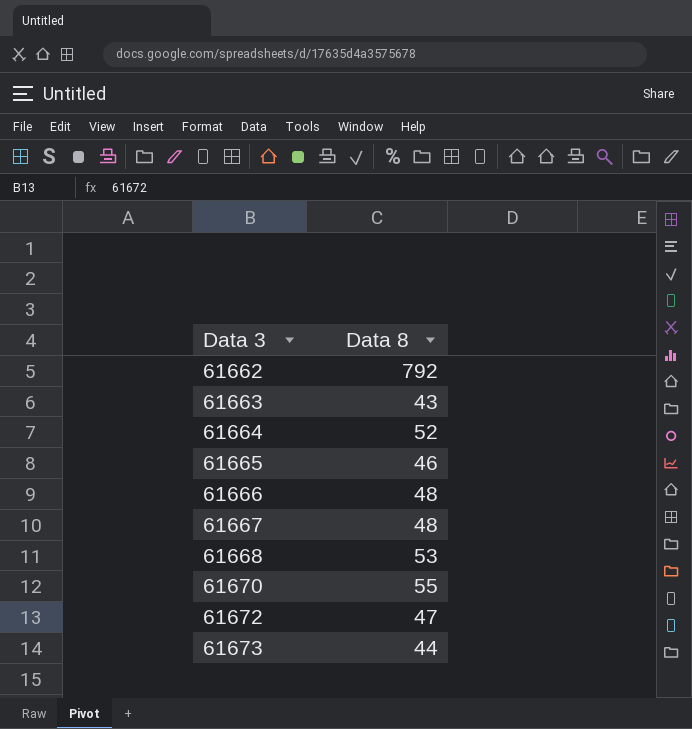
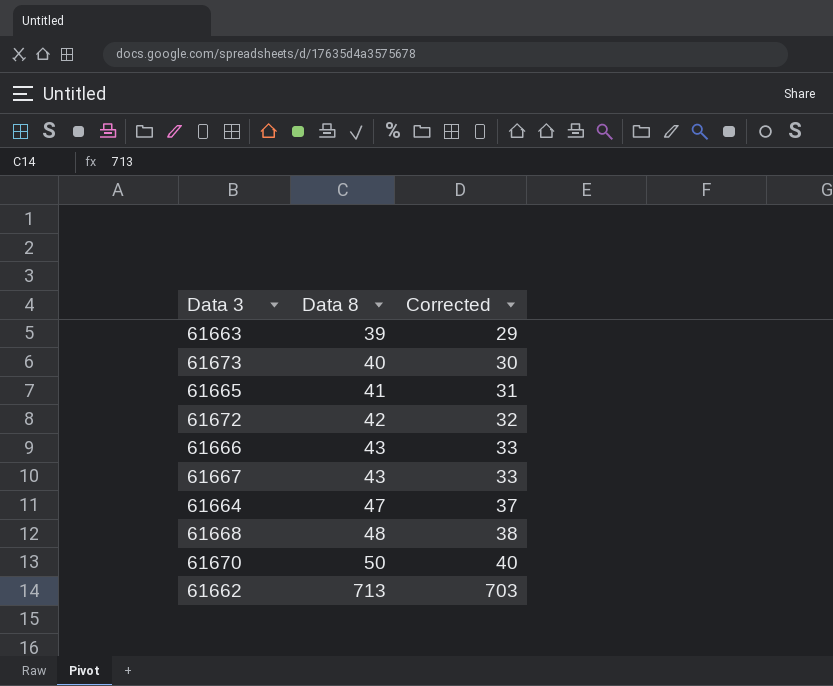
row order: Data 3 ascending -> Data 8 ascending
column Corrected | formula: none -> [Data 8] - 10
61663 | Data 8: 43 -> 39
61673 | Data 8: 44 -> 40
61665 | Data 8: 46 -> 41
61672 | Data 8: 47 -> 42
61666 | Data 8: 48 -> 43
61667 | Data 8: 48 -> 43
61664 | Data 8: 52 -> 47
61668 | Data 8: 53 -> 48
61670 | Data 8: 55 -> 50
61662 | Data 8: 792 -> 713

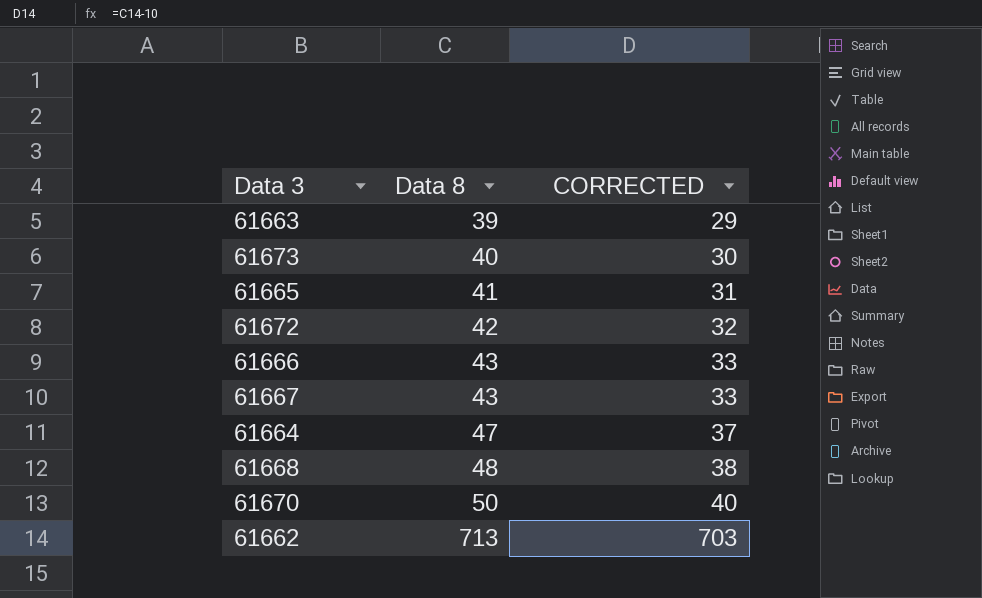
column name: Corrected -> CORRECTED

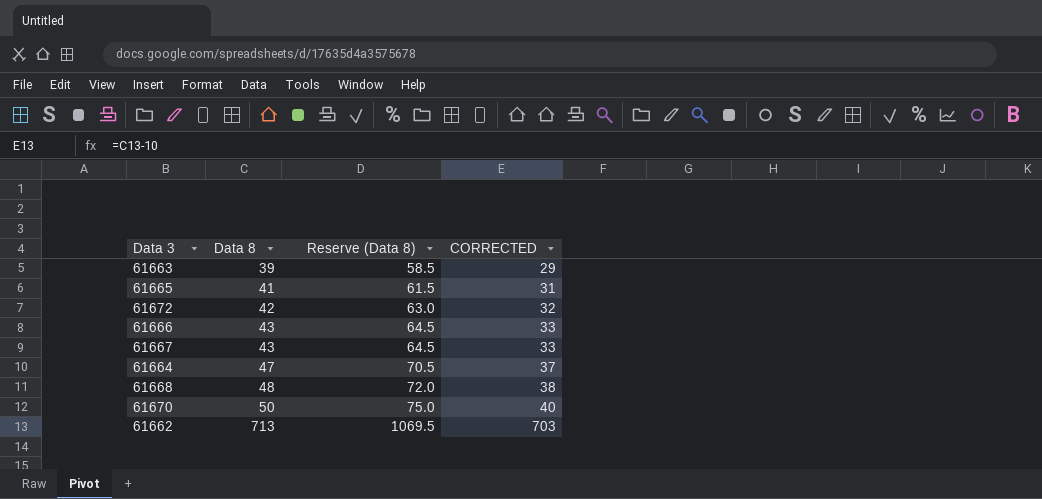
column Reserve (Data 8) | formula: none -> [Data 8] * 1.5
row 61673: 40 | 30 -> none

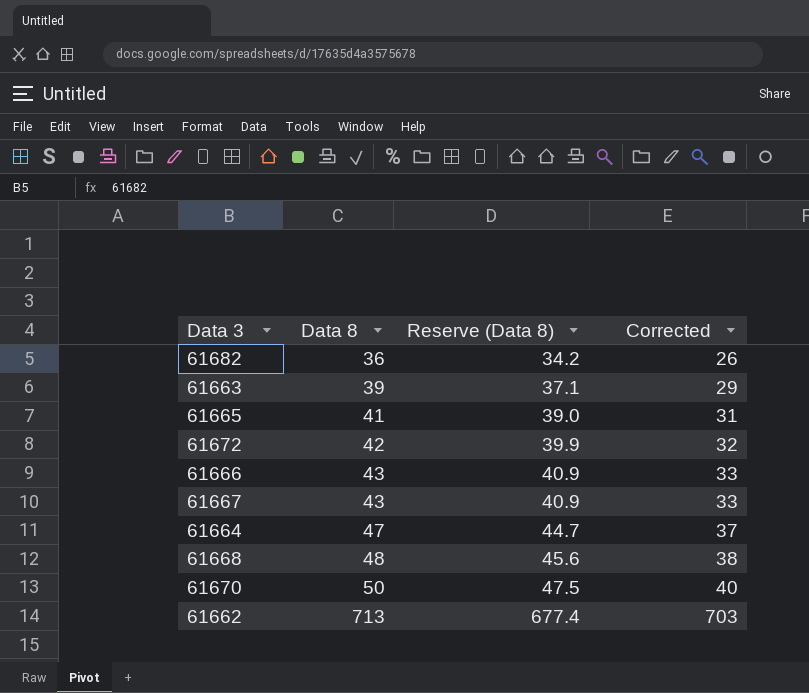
column Reserve (Data 8) | formula: [Data 8] * 1.5 -> [Data 8] * 0.95
column name: CORRECTED -> Corrected
row 61682: none -> 36 | 34.2 | 26

